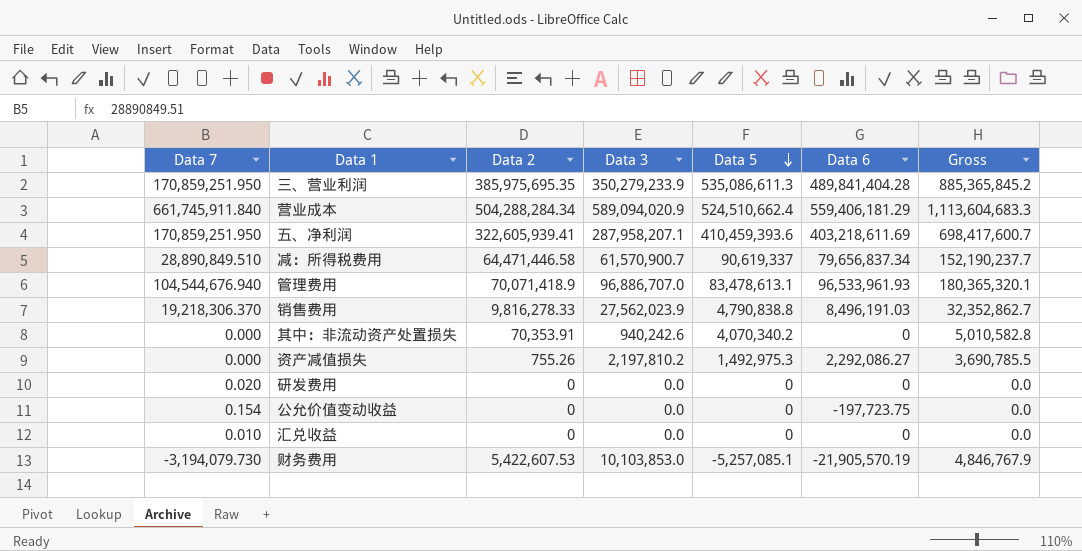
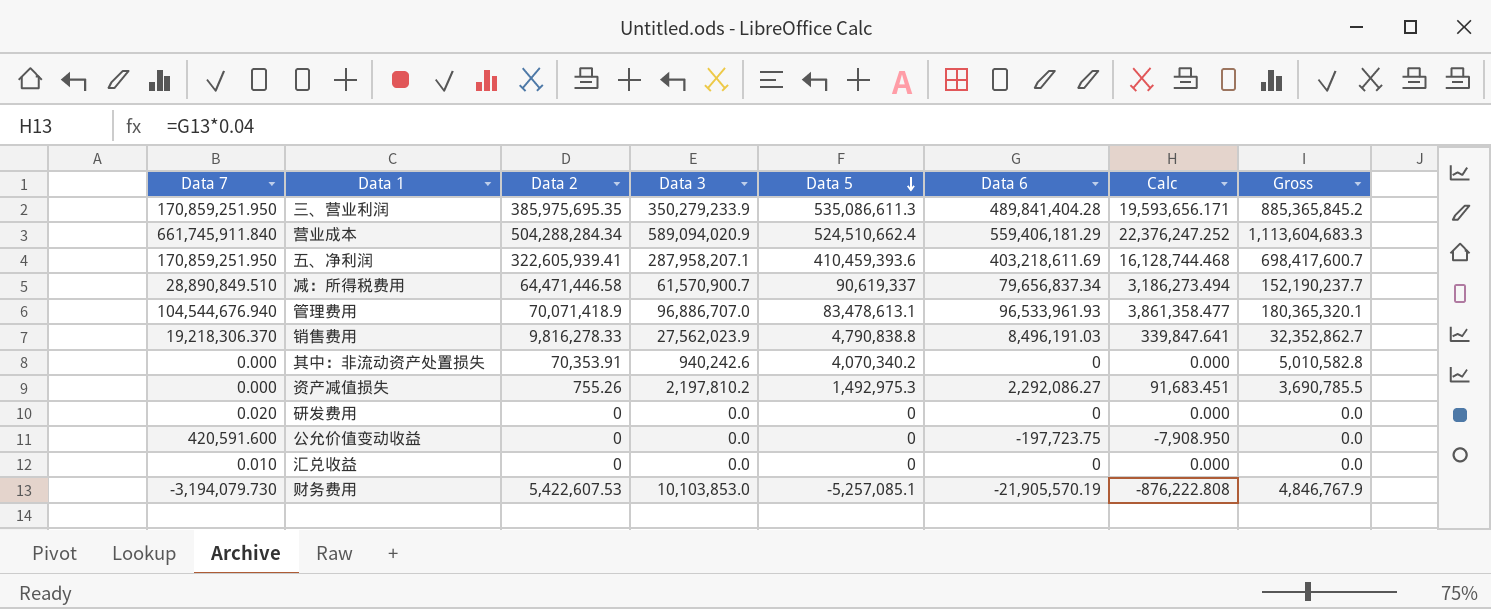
column Calc | formula: none -> [Data 6] * 0.04
公允价值变动收益 | Data 7: 0.154 -> 420,591.600

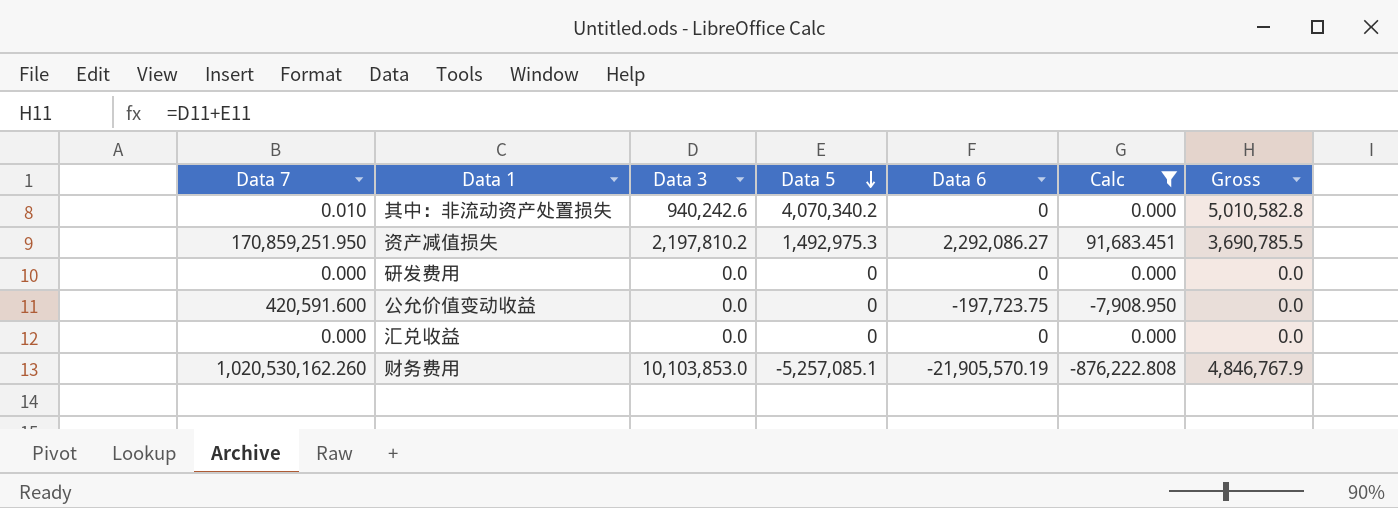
filter: none -> Calc <= 91,683.451
column Data 2 | position: 3 -> none
其中：非流动资产处置损失 | Data 7: 0.000 -> 0.010
资产减值损失 | Data 7: 0.000 -> 170,859,251.950
研发费用 | Data 7: 0.020 -> 0.000
汇兑收益 | Data 7: 0.010 -> 0.000
财务费用 | Data 7: -3,194,079.730 -> 1,020,530,162.260

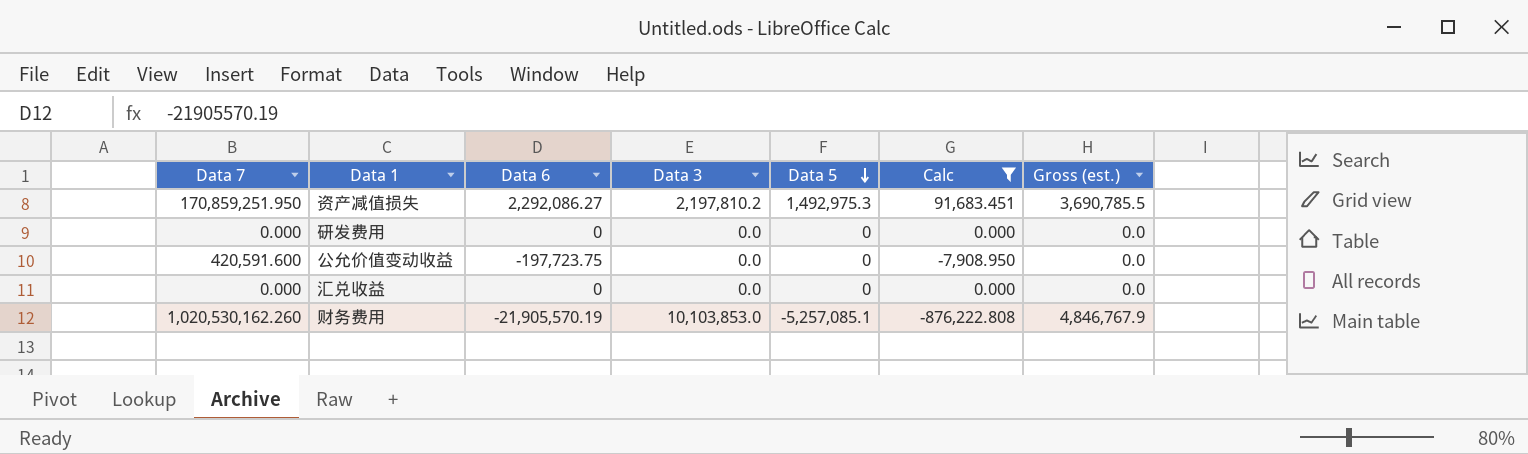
column Data 6 | position: 5 -> 3
column name: Gross -> Gross (est.)
row 其中：非流动资产处置损失: 0.010 | 940,242.6 | 4,070,340.2 | 0 | 0.000 | 5,010,582.8 -> none

